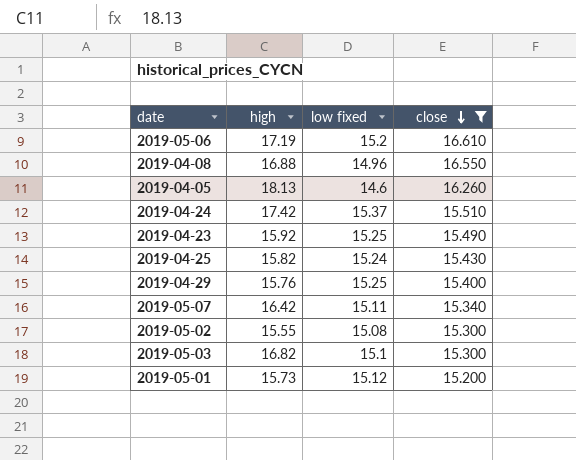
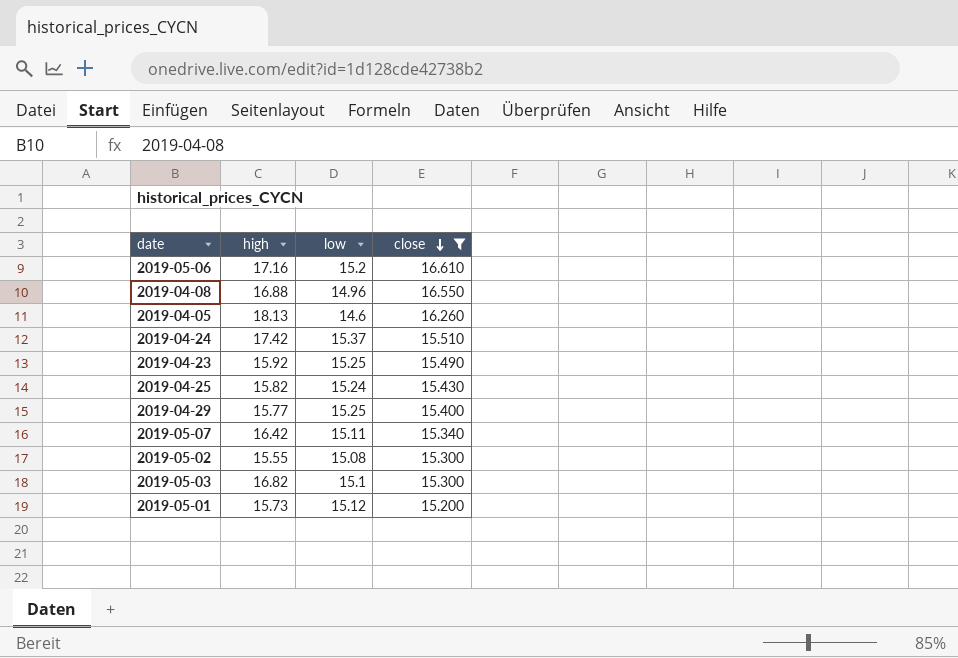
column name: low fixed -> low
2019-05-06 | high: 17.19 -> 17.16
2019-04-29 | high: 15.76 -> 15.77

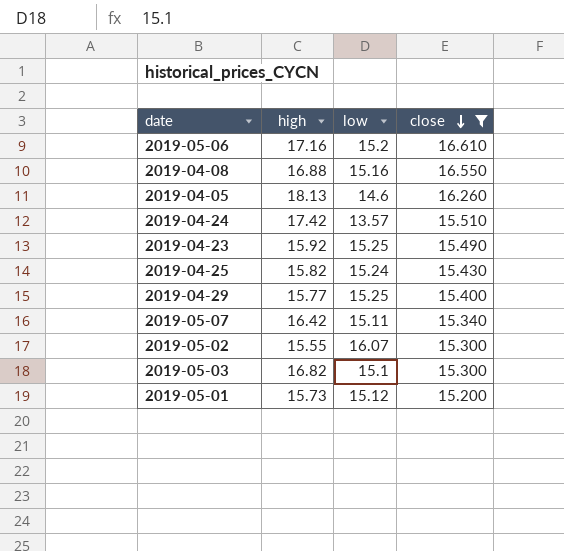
2019-04-08 | low: 14.96 -> 15.16
2019-04-24 | low: 15.37 -> 13.57
2019-05-02 | low: 15.08 -> 16.07

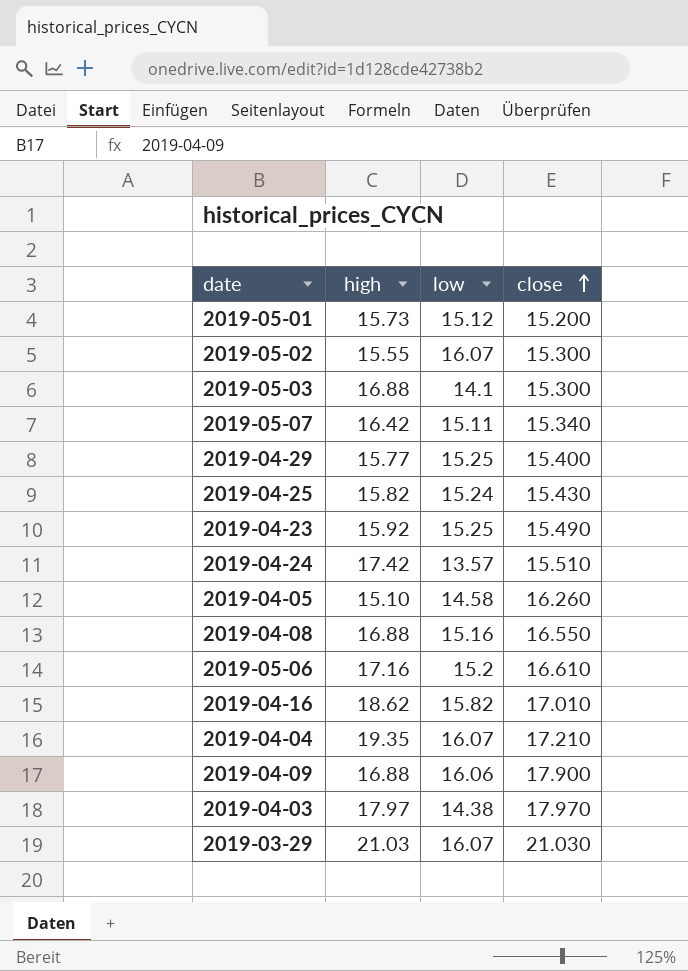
filter: close <= 16.610 -> none
row order: close descending -> close ascending
2019-05-03 | high: 16.82 -> 16.88
2019-05-03 | low: 15.1 -> 14.1
2019-04-05 | high: 18.13 -> 15.10
2019-04-05 | low: 14.6 -> 14.58

